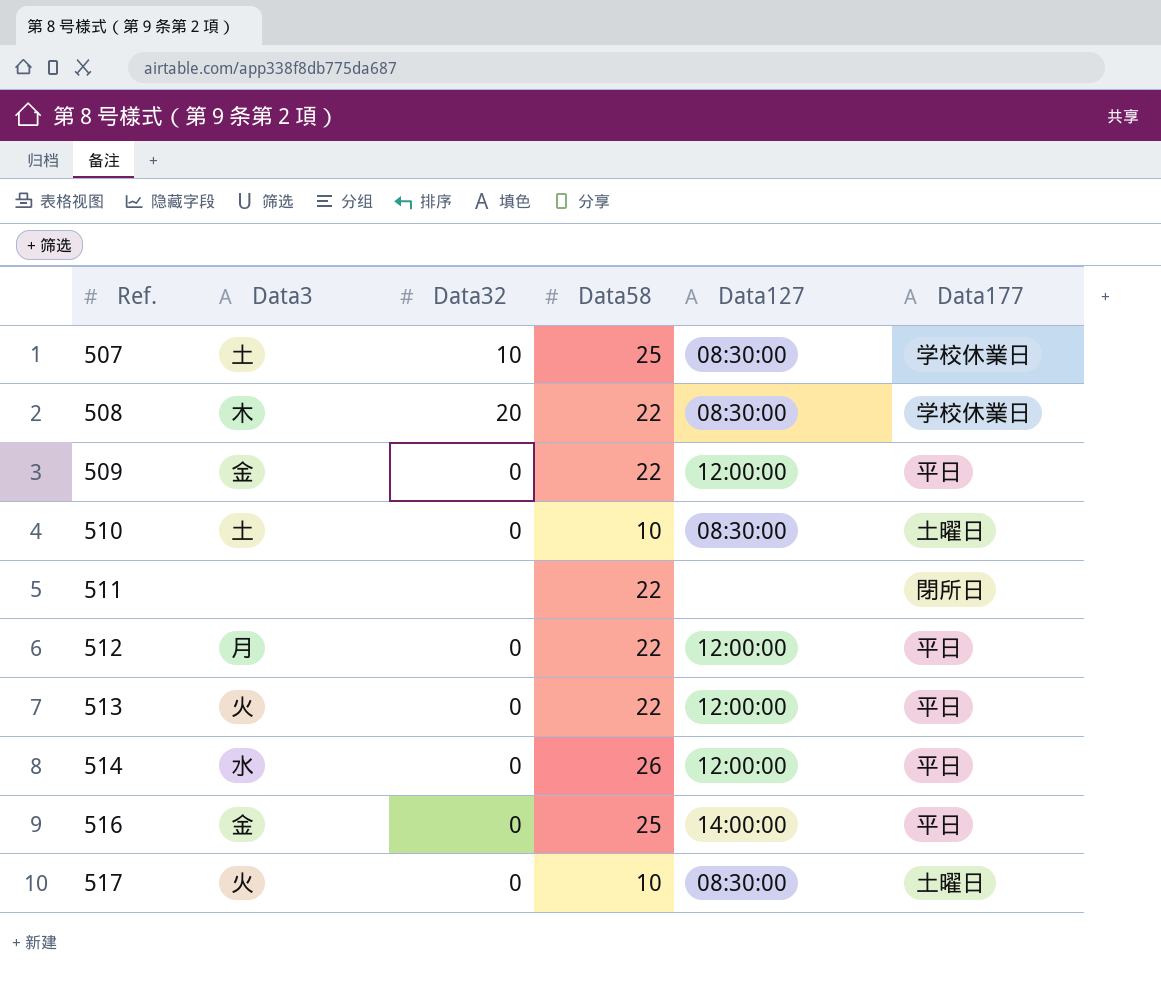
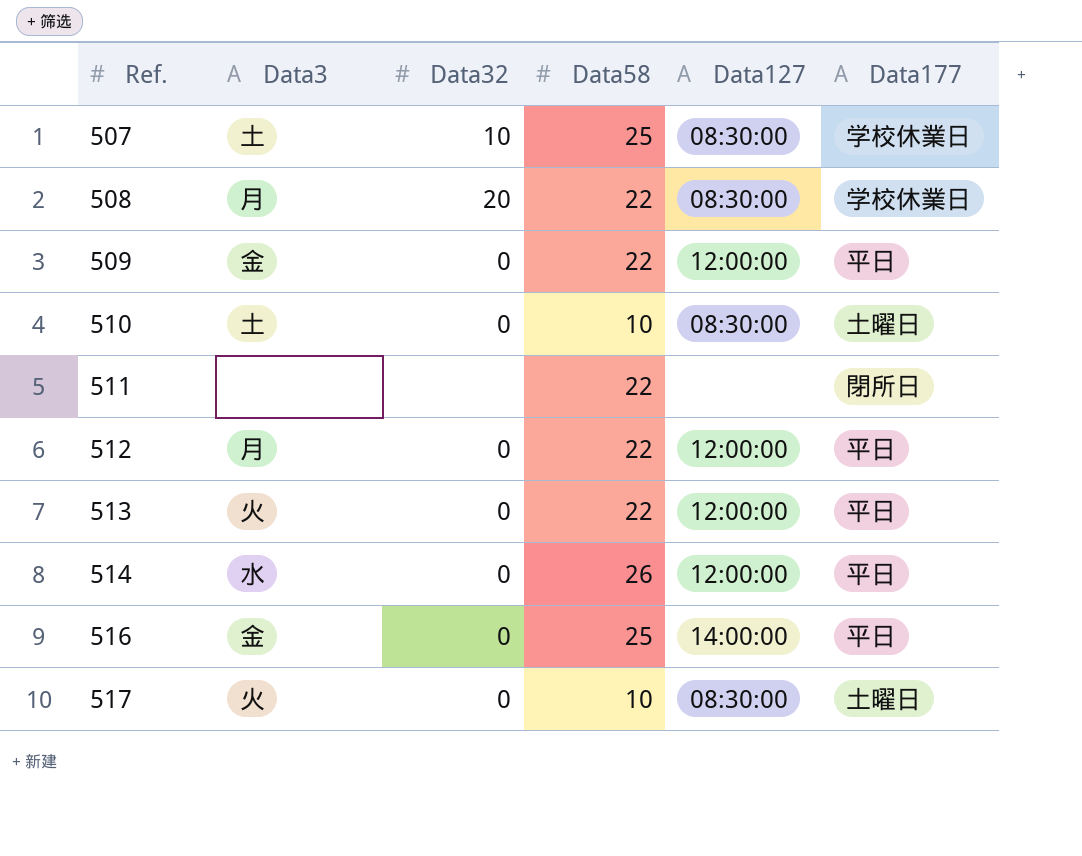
508 | Data3: 木 -> 月

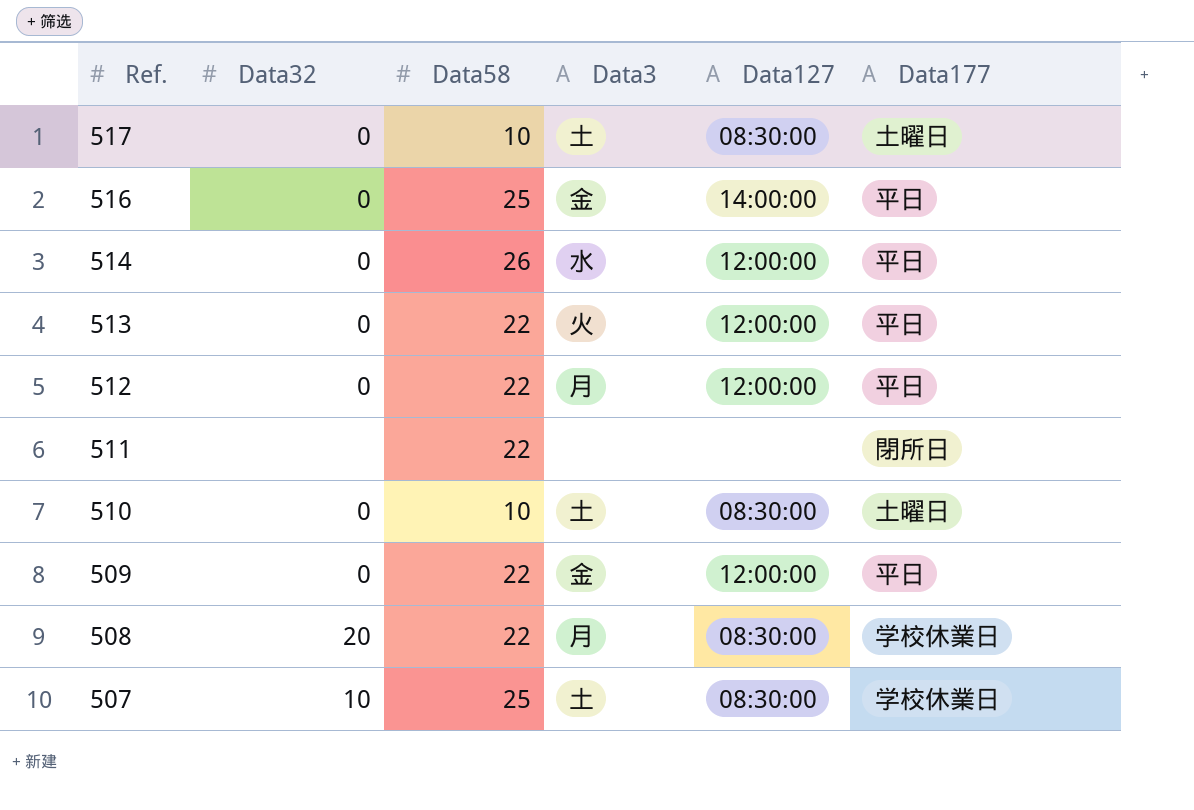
row order: Ref. ascending -> Ref. descending
column Data3 | position: 2 -> 4
517 | Data3: 火 -> 土

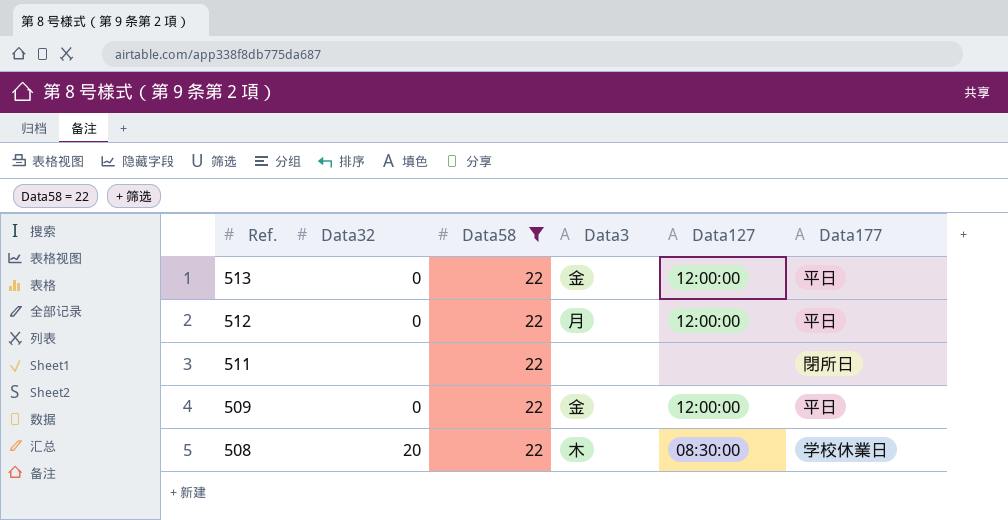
filter: none -> Data58 = 22
513 | Data3: 火 -> 金
508 | Data3: 月 -> 木

